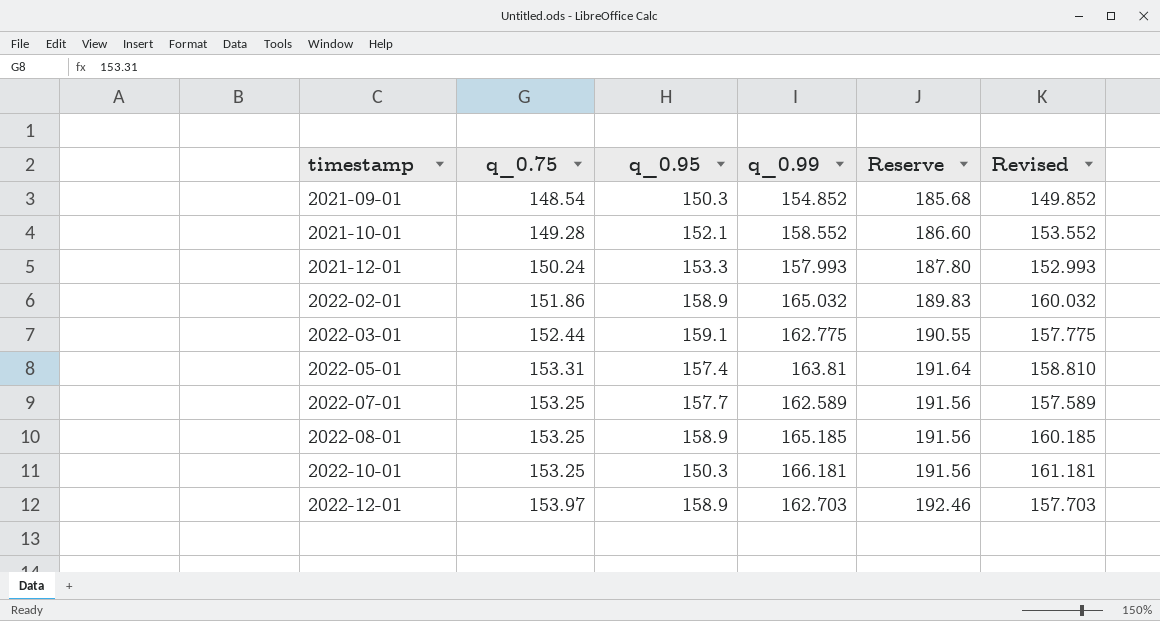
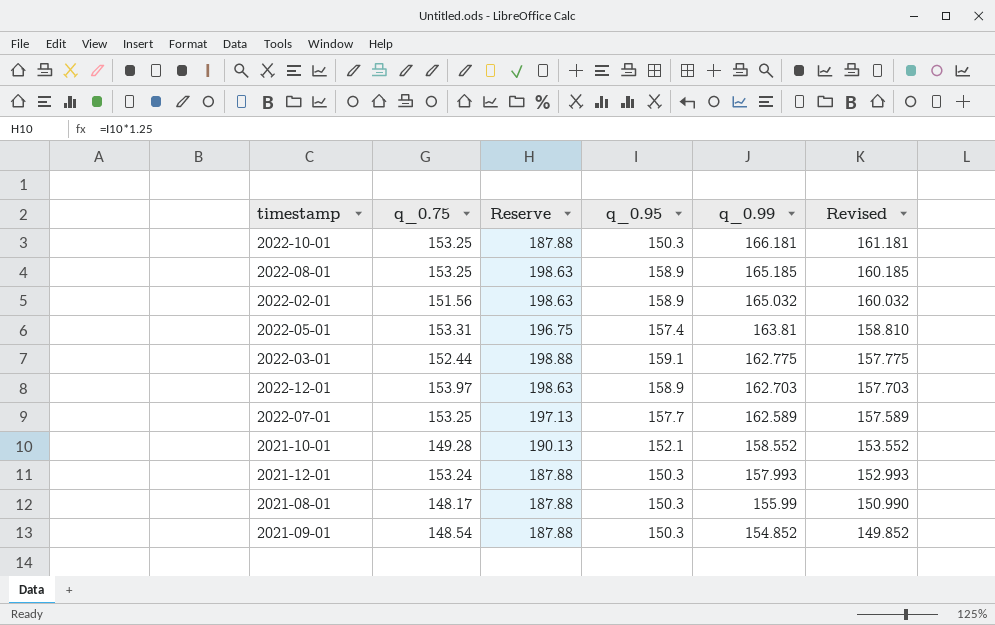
row order: timestamp ascending -> q_0.99 descending
column Reserve | formula: [q_0.75] * 1.25 -> [q_0.95] * 1.25
column Reserve | position: 5 -> 3
2022-02-01 | q_0.75: 151.86 -> 151.56
2021-12-01 | q_0.75: 150.24 -> 153.24
2021-12-01 | q_0.95: 153.3 -> 150.3
row 2021-08-01: none -> 148.17 | 187.88 | 150.3 | 155.99 | 150.990

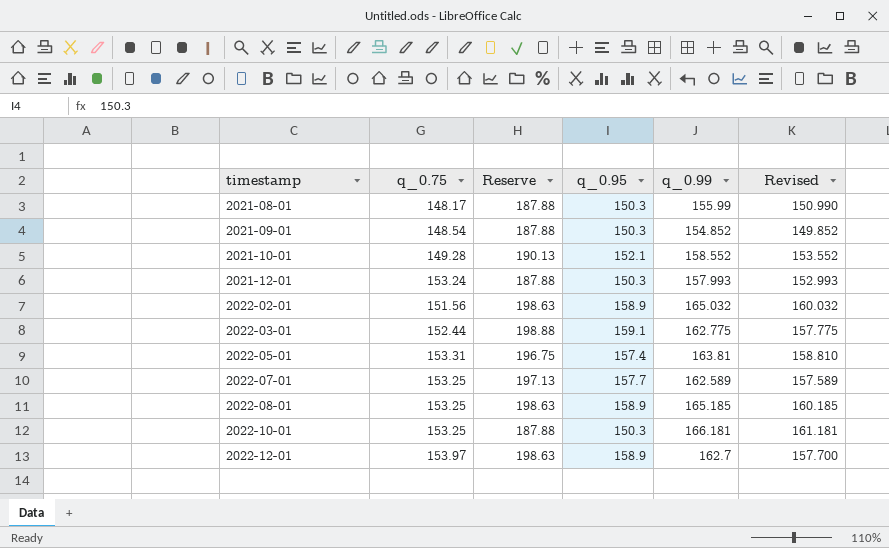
row order: q_0.99 descending -> timestamp ascending
2022-12-01 | q_0.99: 162.703 -> 162.7
2022-12-01 | Revised: 157.703 -> 157.700

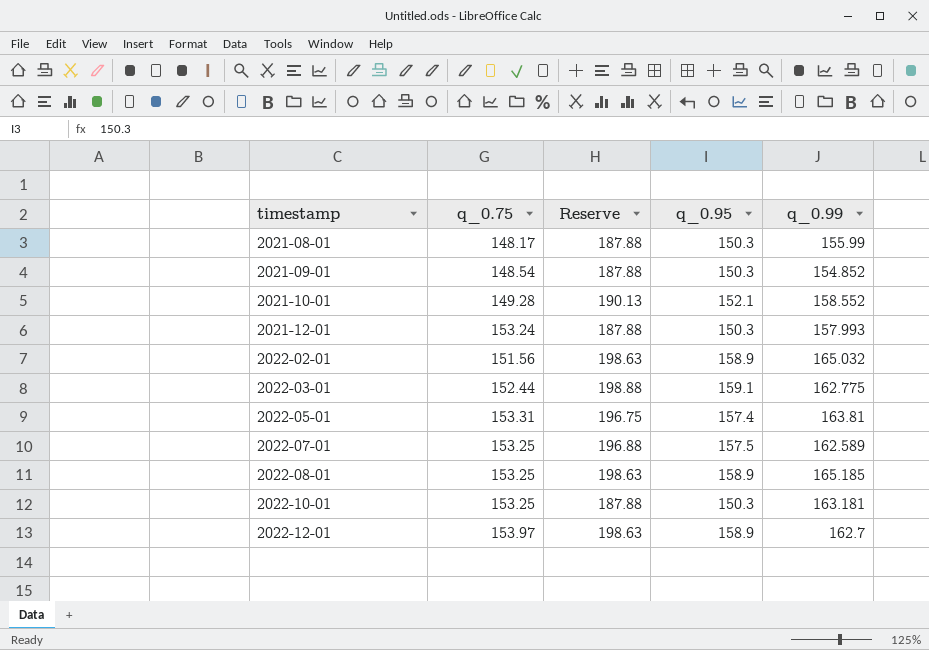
column Revised | formula: [q_0.99] - 5 -> none
2022-07-01 | Reserve: 197.13 -> 196.88
2022-07-01 | q_0.95: 157.7 -> 157.5
2022-10-01 | q_0.99: 166.181 -> 163.181

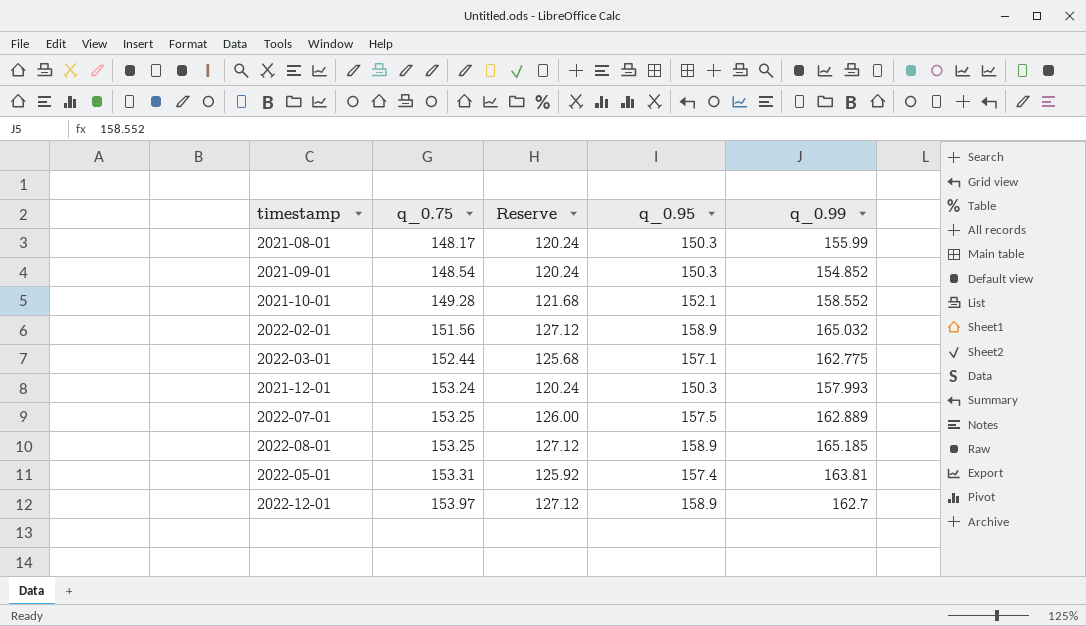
row order: timestamp ascending -> q_0.75 ascending
column Reserve | formula: [q_0.95] * 1.25 -> [q_0.95] * 0.8
row 2022-10-01: 153.25 | 187.88 | 150.3 | 163.181 -> none
2022-03-01 | q_0.95: 159.1 -> 157.1
2022-07-01 | q_0.99: 162.589 -> 162.889

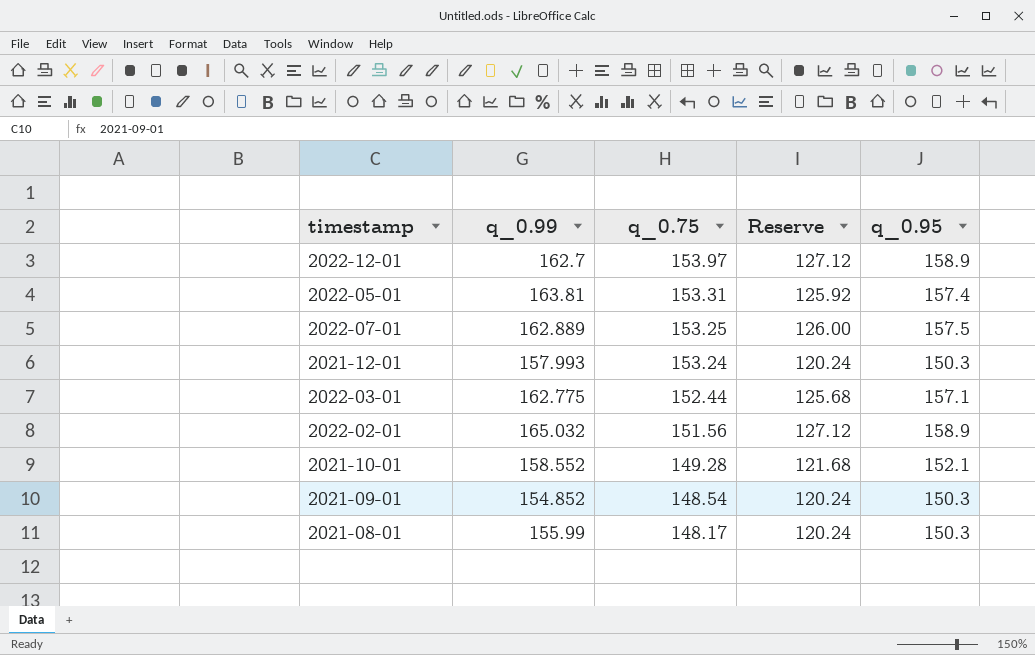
row order: q_0.75 ascending -> q_0.75 descending
column q_0.99 | position: 5 -> 2
row 2022-08-01: 153.25 | 127.12 | 158.9 | 165.185 -> none

